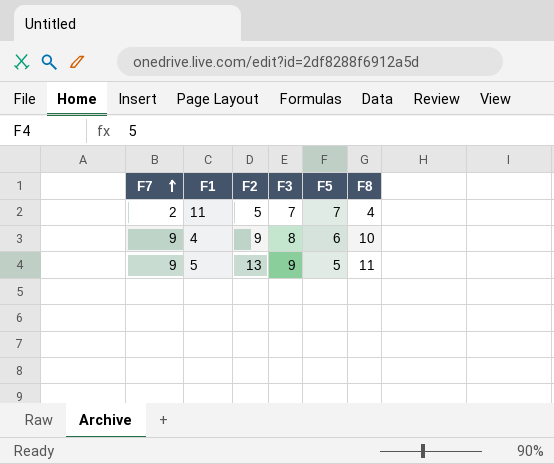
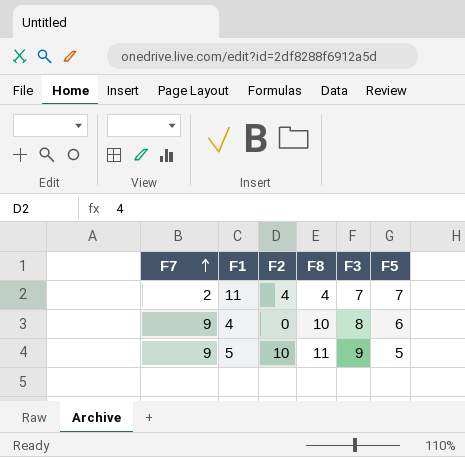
column F8 | position: 6 -> 4
11 | F2: 5 -> 4
4 | F2: 9 -> 0
5 | F2: 13 -> 10

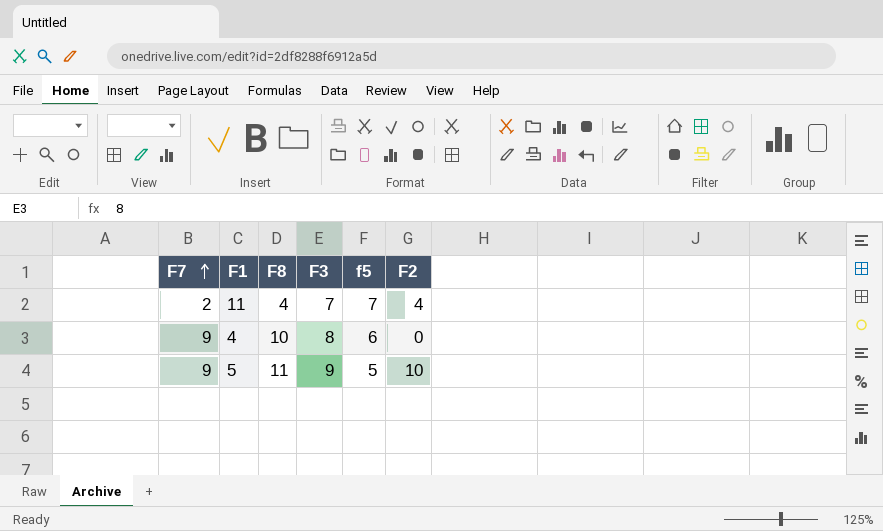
column name: F5 -> f5
column F2 | position: 3 -> 6

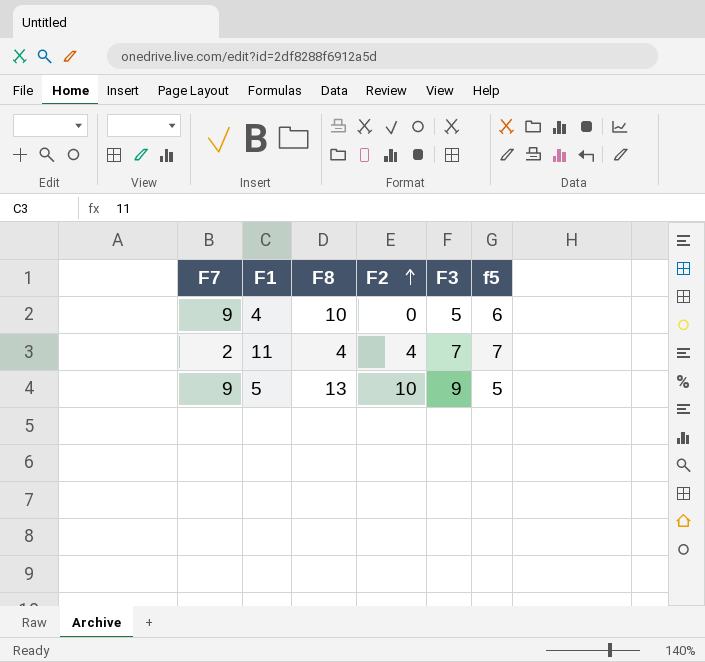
row order: F7 ascending -> F2 ascending
column F2 | position: 6 -> 4
4 | F3: 8 -> 5
5 | F8: 11 -> 13

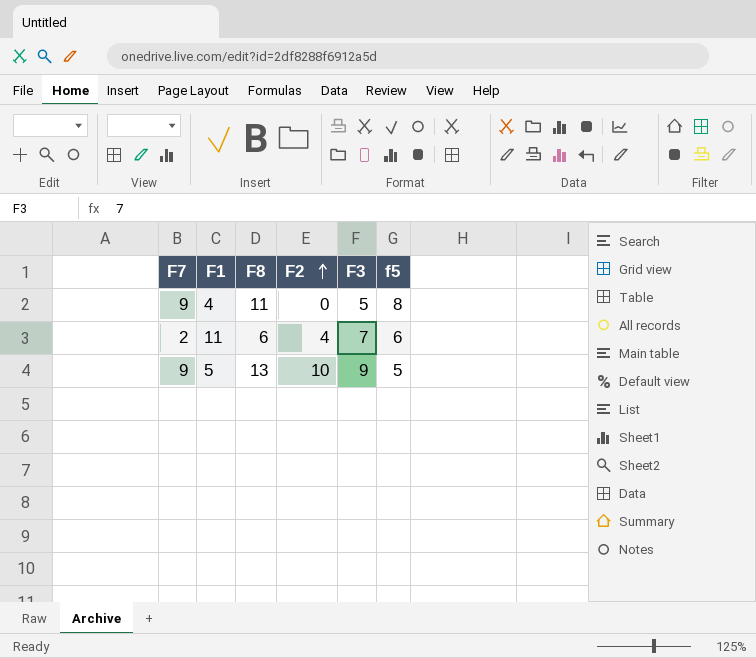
4 | F8: 10 -> 11
4 | f5: 6 -> 8
11 | F8: 4 -> 6
11 | f5: 7 -> 6

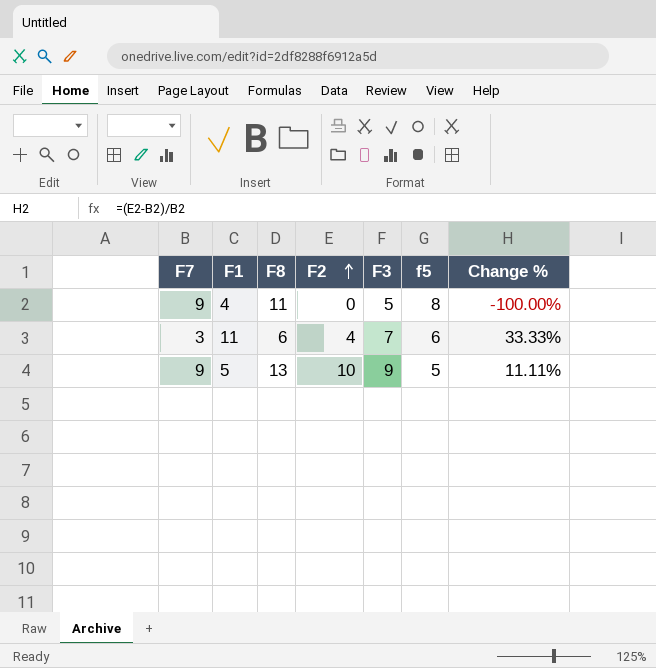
column Change % | formula: none -> ([F2] - [F7]) / [F7]
11 | F7: 2 -> 3

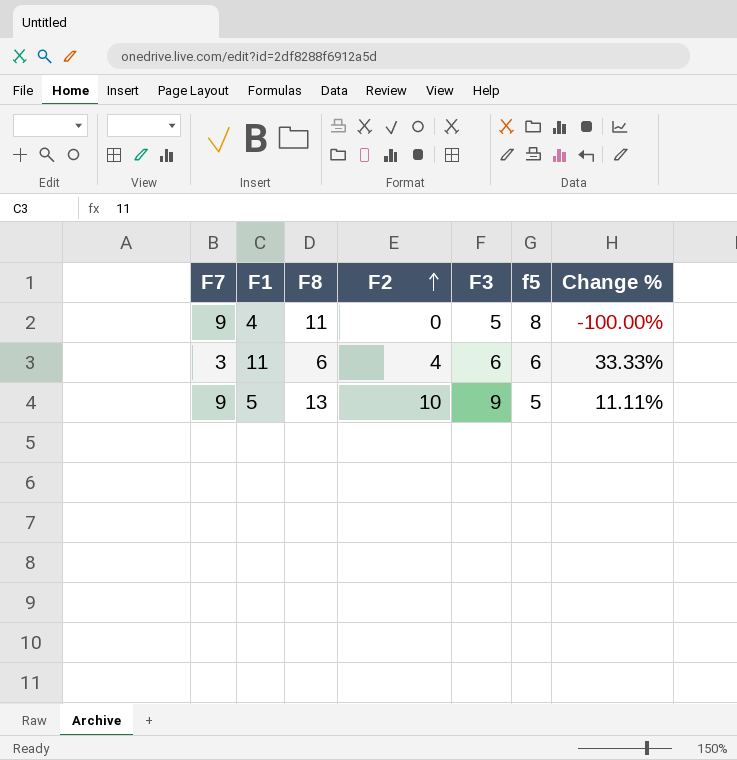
11 | F3: 7 -> 6

